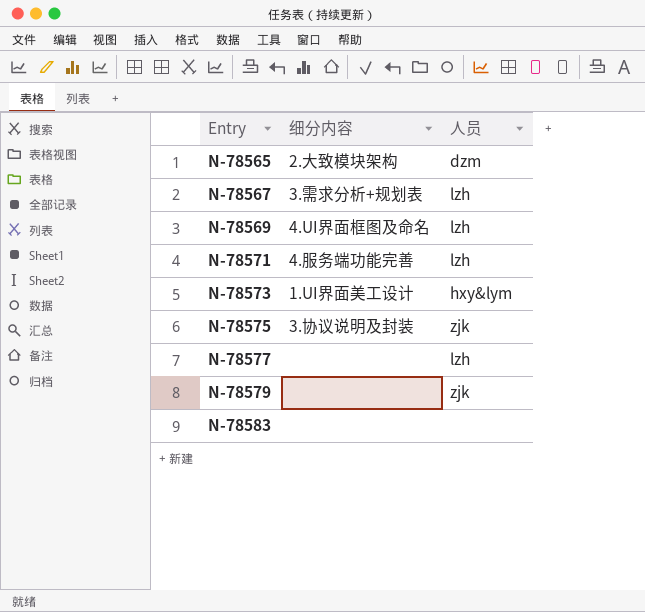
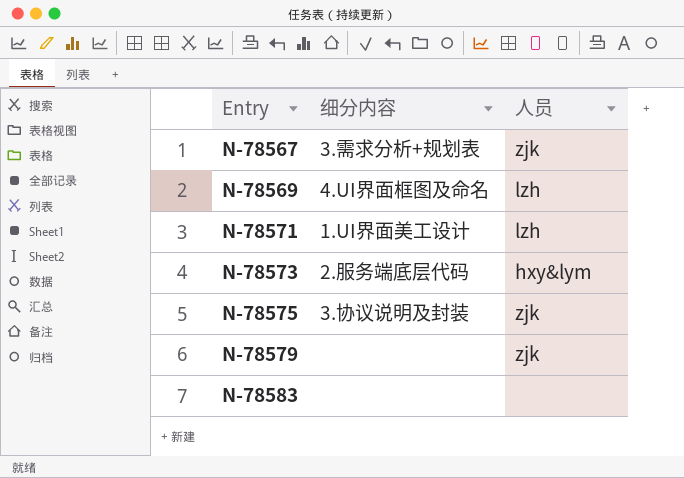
row N-78565: 2.大致模块架构 | dzm -> none
row N-78577: none | lzh -> none
N-78567 | 人员: lzh -> zjk
N-78571 | 细分内容: 4.服务端功能完善 -> 1.UI界面美工设计
N-78573 | 细分内容: 1.UI界面美工设计 -> 2.服务端底层代码

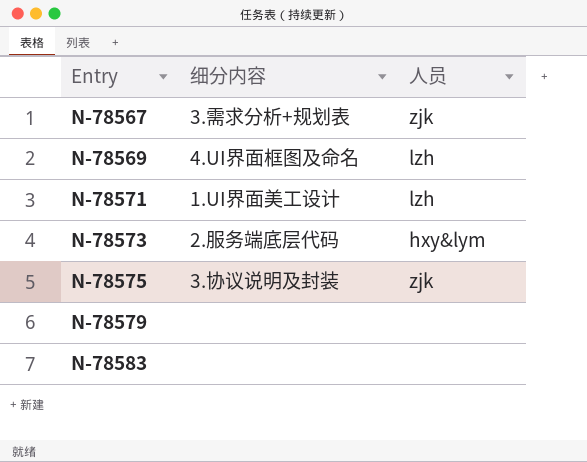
N-78579 | 人员: zjk -> none

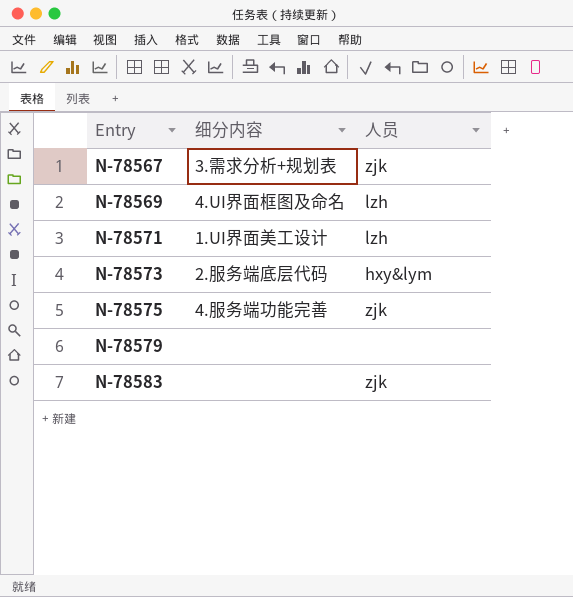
N-78575 | 细分内容: 3.协议说明及封装 -> 4.服务端功能完善
N-78583 | 人员: none -> zjk

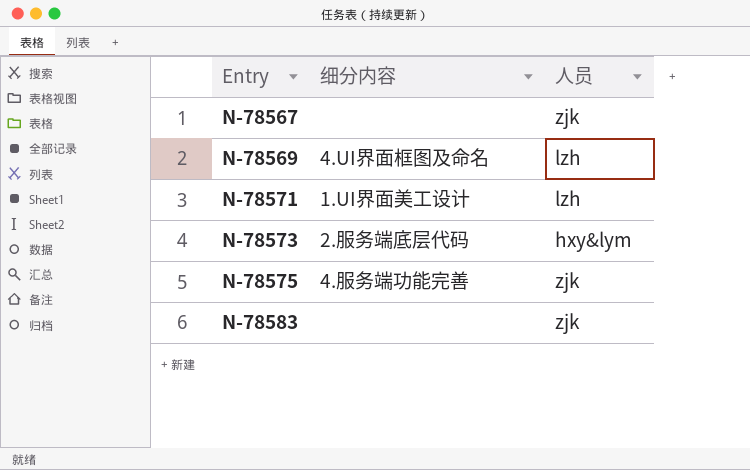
row N-78579: none | none -> none
N-78567 | 细分内容: 3.需求分析+规划表 -> none

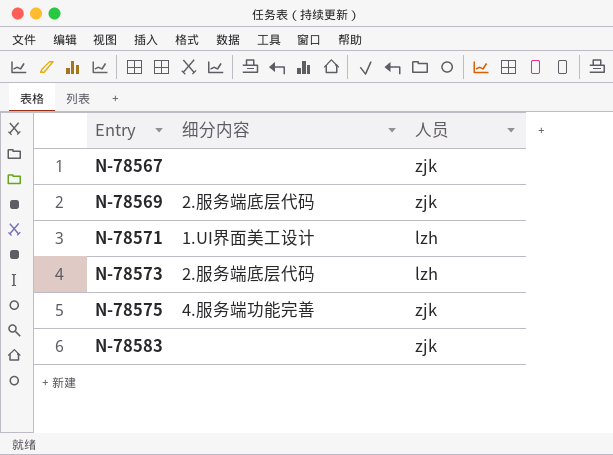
N-78569 | 细分内容: 4.UI界面框图及命名 -> 2.服务端底层代码
N-78569 | 人员: lzh -> zjk
N-78573 | 人员: hxy&lym -> lzh

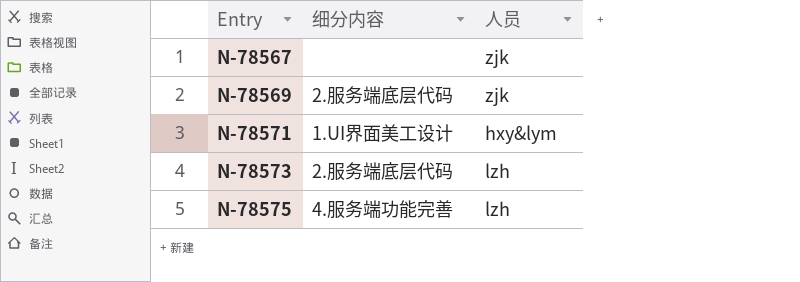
row N-78583: none | zjk -> none
N-78571 | 人员: lzh -> hxy&lym
N-78575 | 人员: zjk -> lzh

